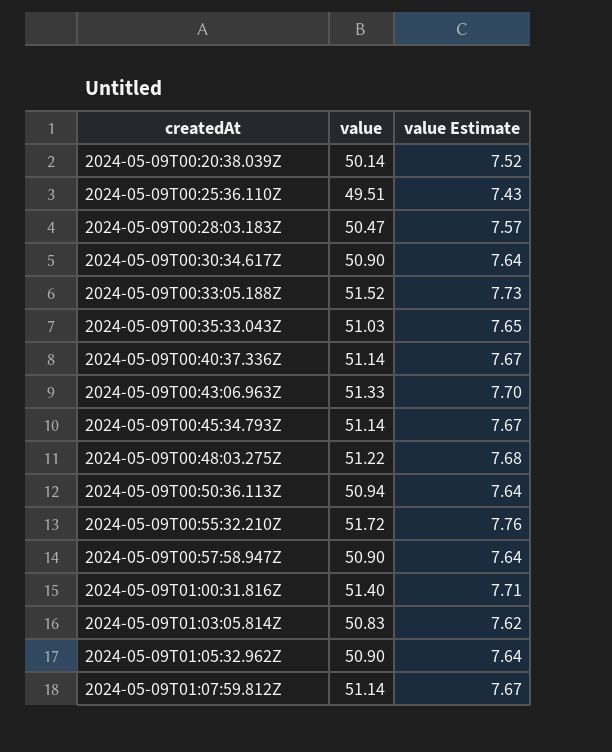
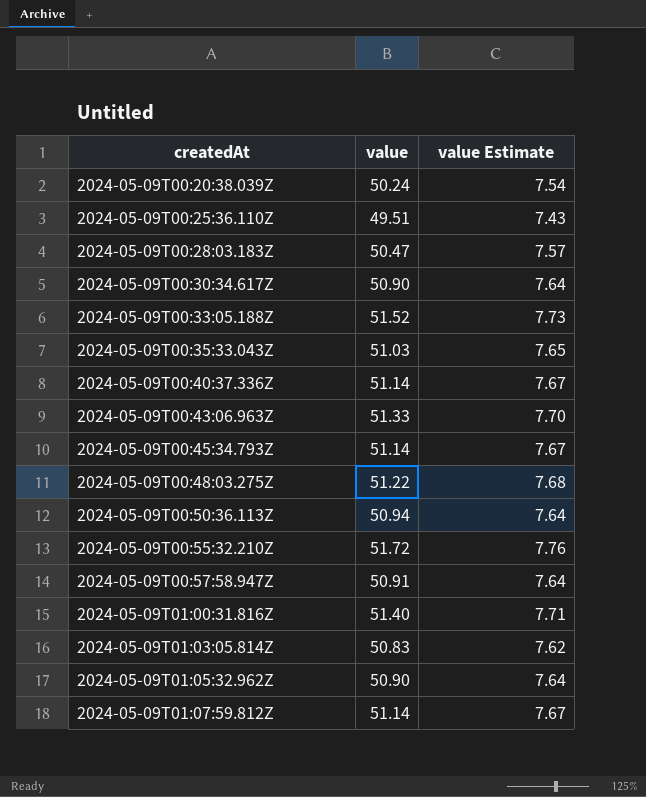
2024-05-09T00:20:38.039Z | value: 50.14 -> 50.24
2024-05-09T00:20:38.039Z | value Estimate: 7.52 -> 7.54
2024-05-09T00:57:58.947Z | value: 50.90 -> 50.91

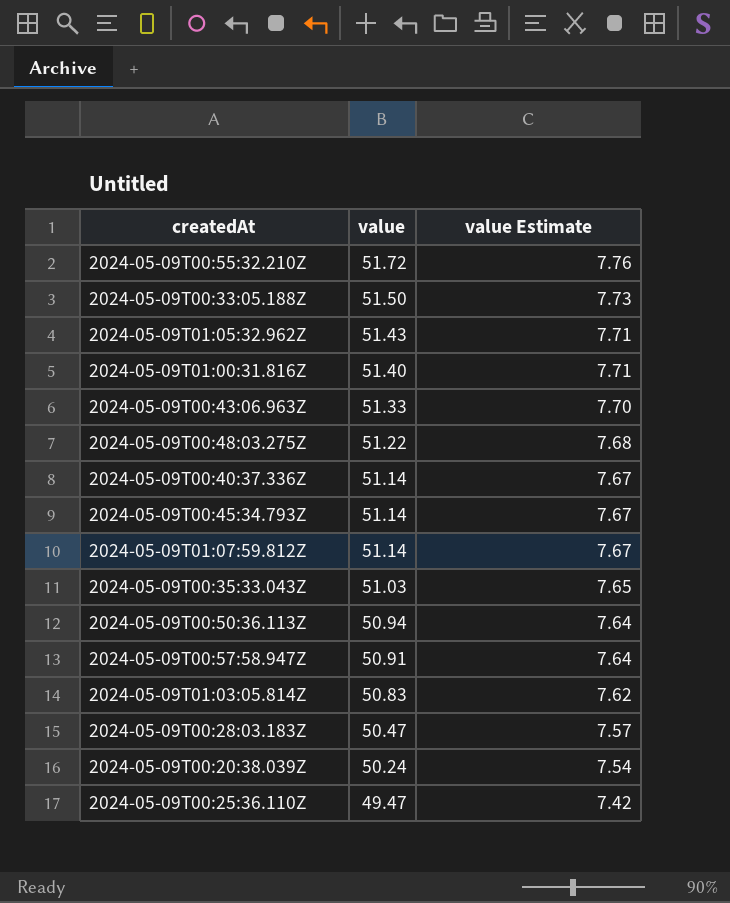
row order: createdAt ascending -> value descending
row 2024-05-09T00:30:34.617Z: 50.90 | 7.64 -> none
2024-05-09T00:33:05.188Z | value: 51.52 -> 51.50
2024-05-09T01:05:32.962Z | value: 50.90 -> 51.43
2024-05-09T01:05:32.962Z | value Estimate: 7.64 -> 7.71
2024-05-09T00:25:36.110Z | value: 49.51 -> 49.47
2024-05-09T00:25:36.110Z | value Estimate: 7.43 -> 7.42

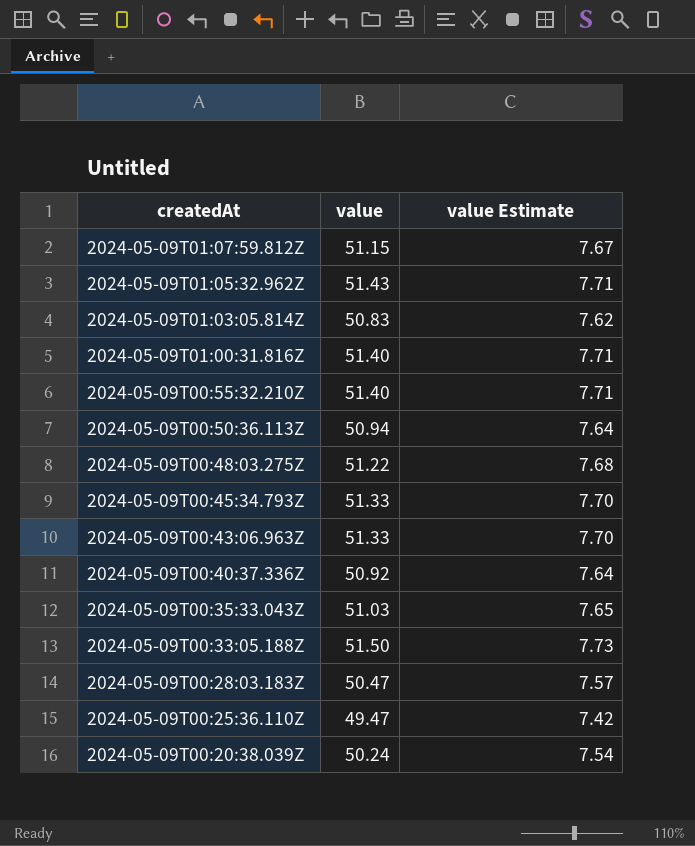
row order: value descending -> createdAt descending
row 2024-05-09T00:57:58.947Z: 50.91 | 7.64 -> none
2024-05-09T01:07:59.812Z | value: 51.14 -> 51.15
2024-05-09T00:55:32.210Z | value: 51.72 -> 51.40
2024-05-09T00:55:32.210Z | value Estimate: 7.76 -> 7.71
2024-05-09T00:45:34.793Z | value: 51.14 -> 51.33
2024-05-09T00:45:34.793Z | value Estimate: 7.67 -> 7.70
2024-05-09T00:40:37.336Z | value: 51.14 -> 50.92
2024-05-09T00:40:37.336Z | value Estimate: 7.67 -> 7.64

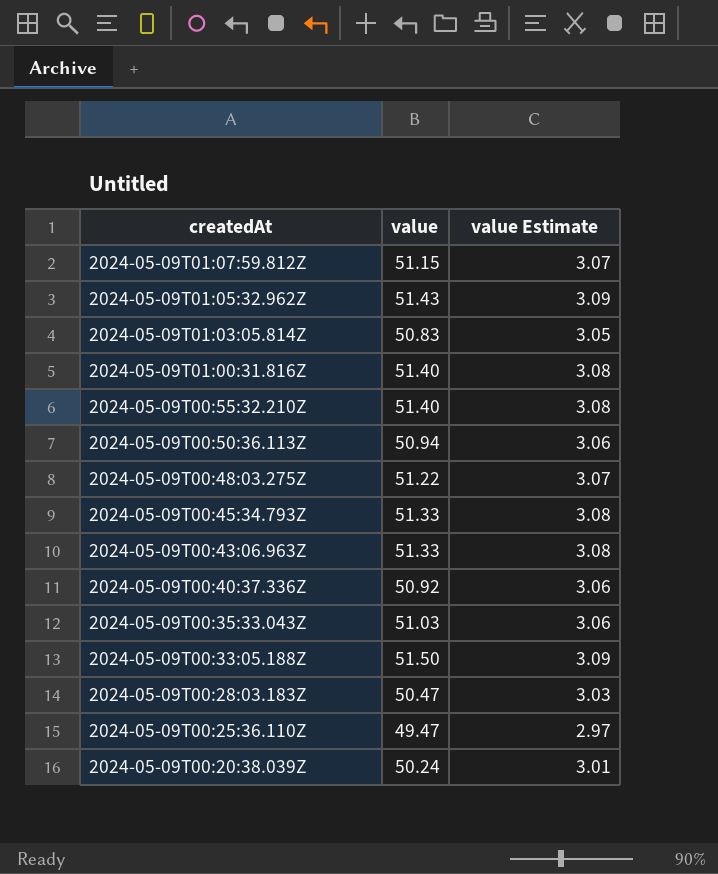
column value Estimate | formula: [value] * 0.15 -> [value] * 0.06

